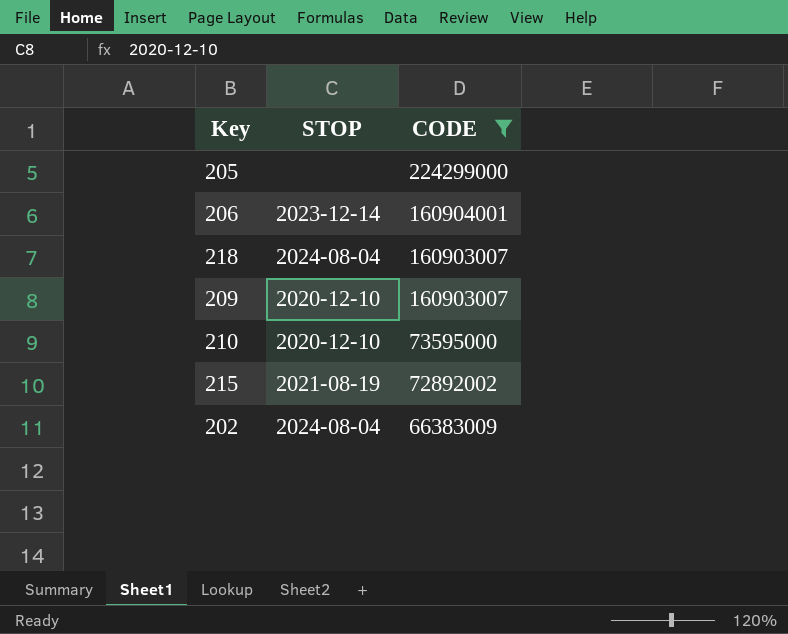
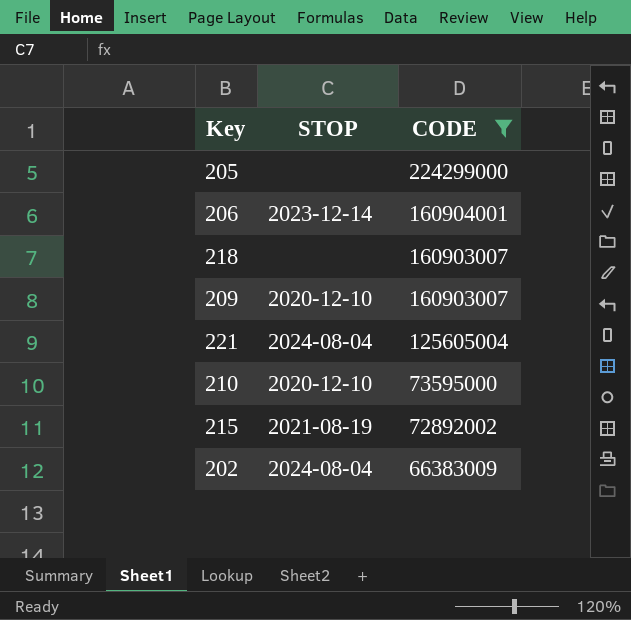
218 | STOP: 2024-08-04 -> none
row 221: none -> 2024-08-04 | 125605004

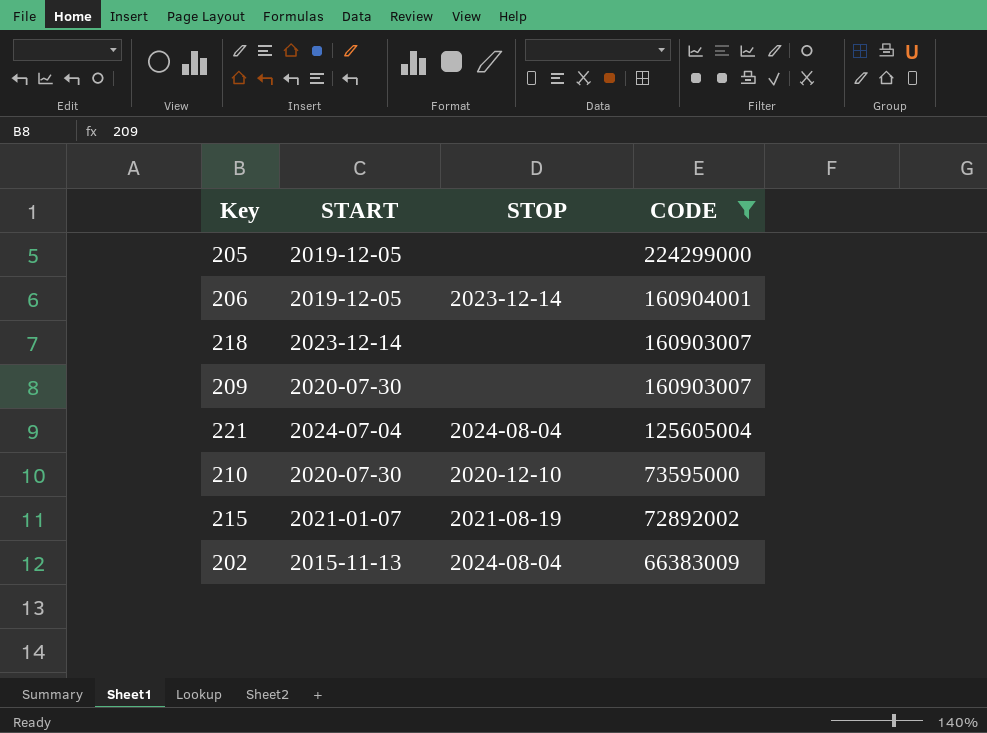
column START | position: none -> 2
209 | STOP: 2020-12-10 -> none

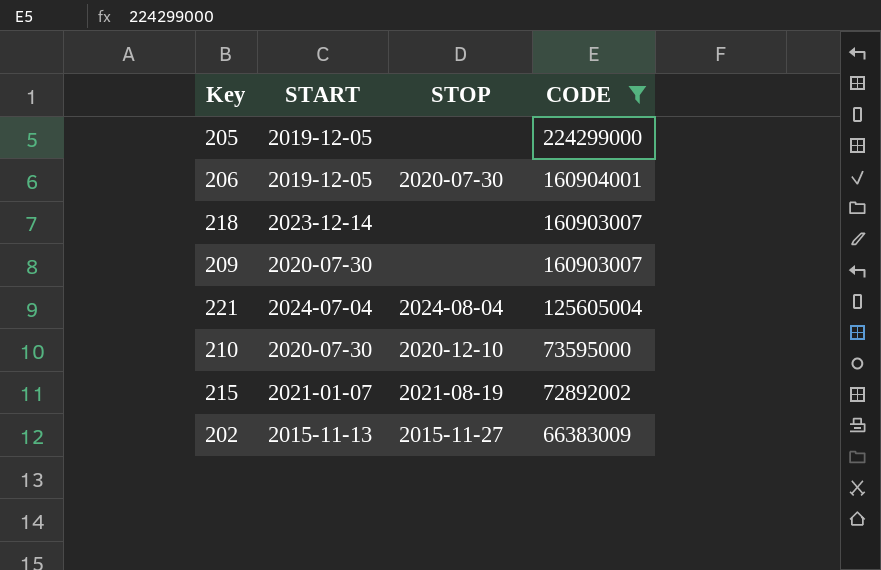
206 | STOP: 2023-12-14 -> 2020-07-30
202 | STOP: 2024-08-04 -> 2015-11-27

